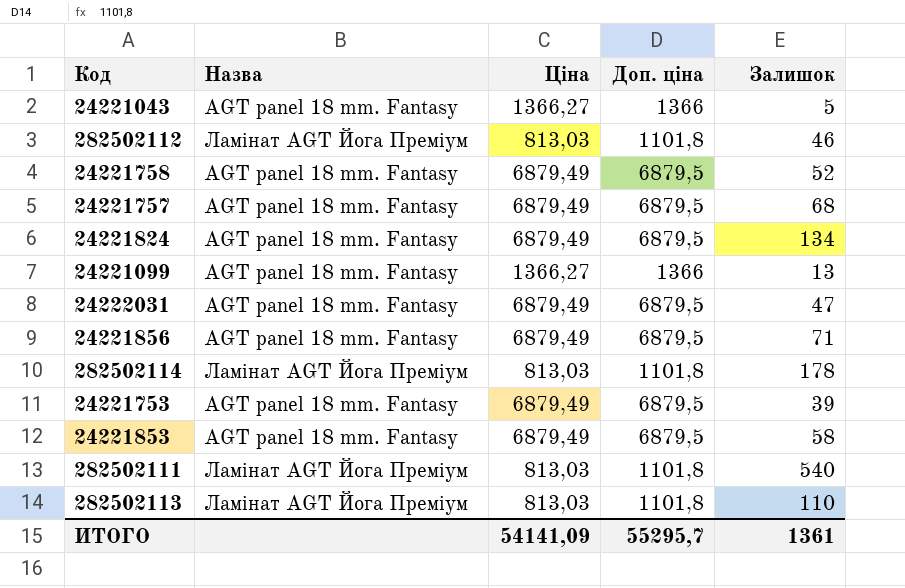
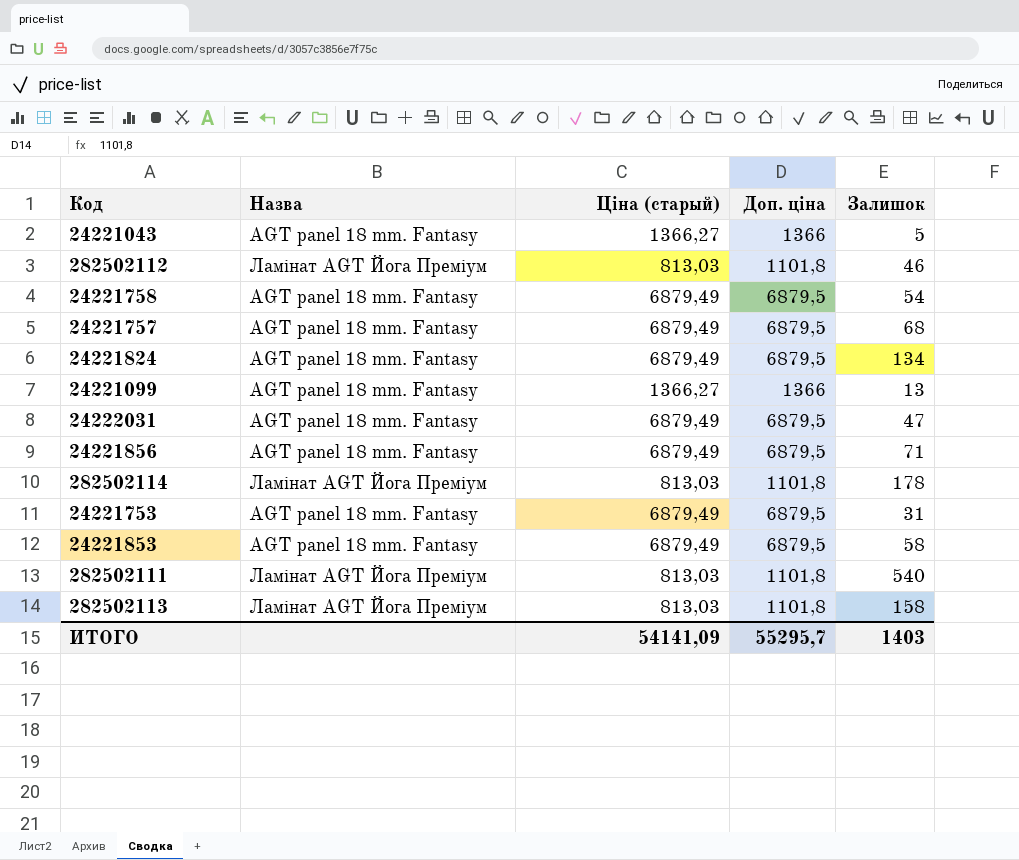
column name: Ціна -> Ціна (старый)
24221758 | Залишок: 52 -> 54
24221753 | Залишок: 39 -> 31
282502113 | Залишок: 110 -> 158
ИТОГО | Залишок: 1361 -> 1403

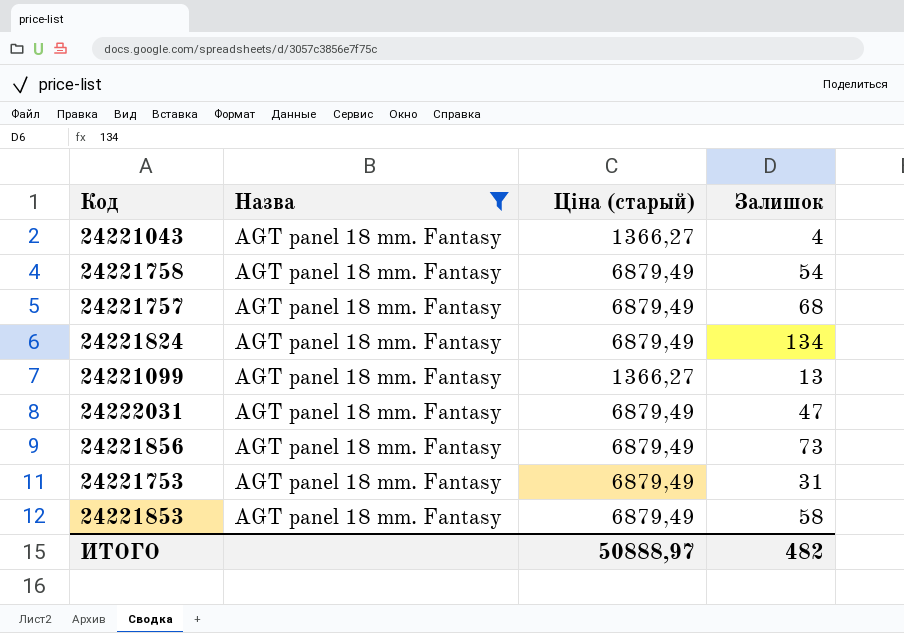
filter: none -> Назва = AGT panel 18 mm. Fantasy
column Доп. ціна | position: 4 -> none
24221043 | Залишок: 5 -> 4
24221856 | Залишок: 71 -> 73
ИТОГО | Ціна (старый): 54141,09 -> 50888,97
ИТОГО | Залишок: 1403 -> 482

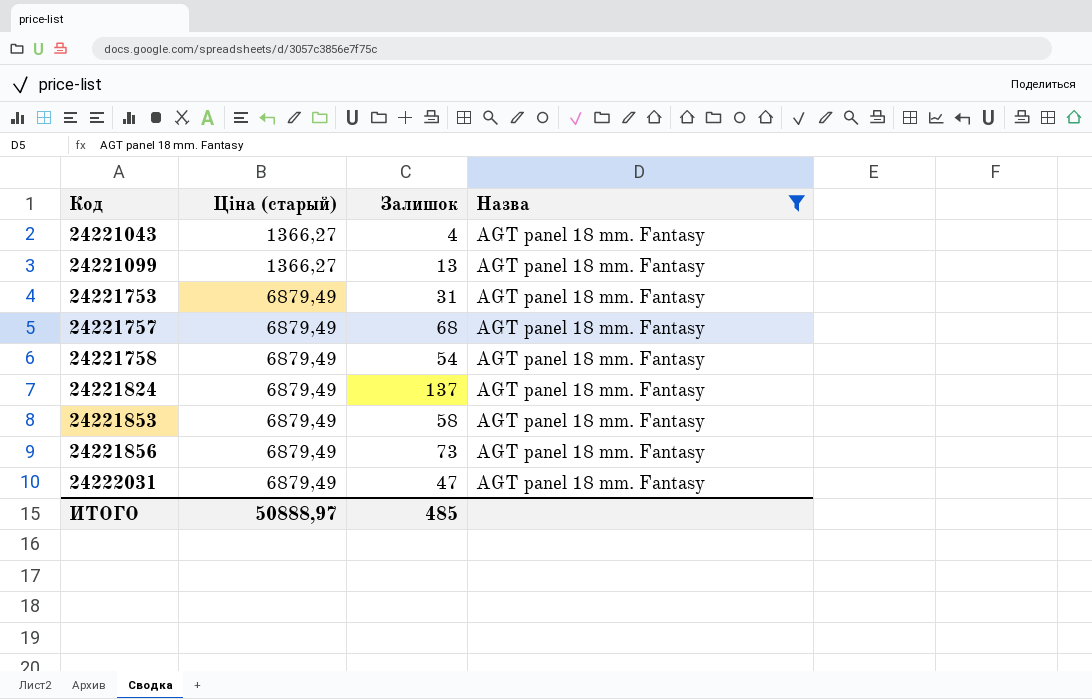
row order: none -> Код ascending
column Назва | position: 2 -> 4
24221824 | Залишок: 134 -> 137
ИТОГО | Залишок: 482 -> 485

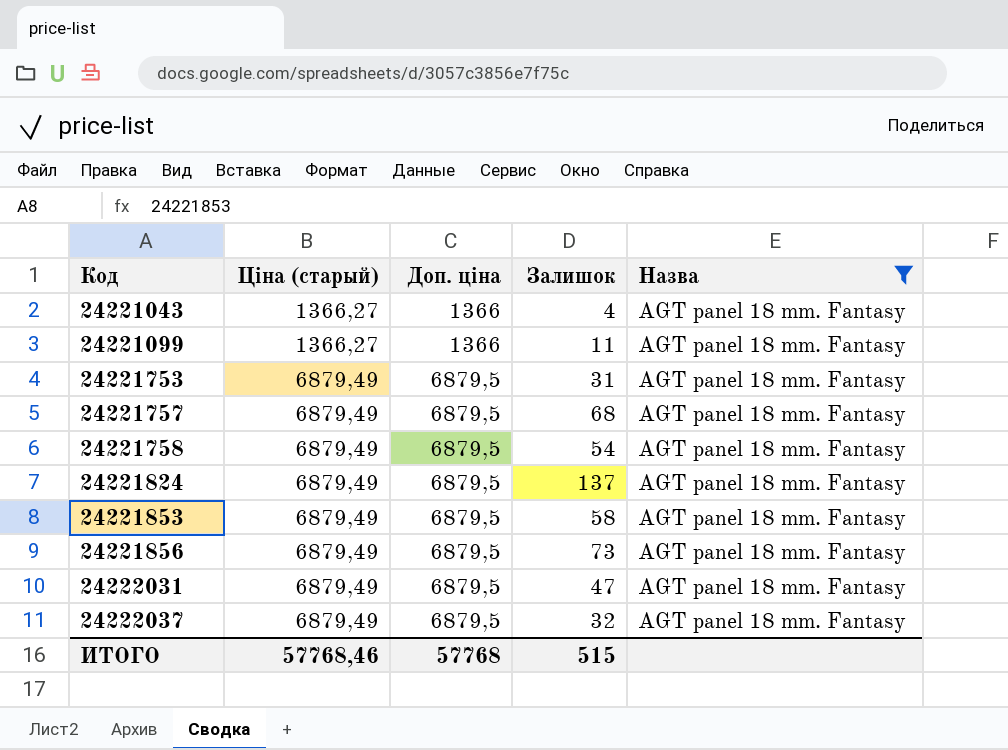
column Доп. ціна | position: none -> 3
24221099 | Залишок: 13 -> 11
row 24222037: none -> 6879,49 | 6879,5 | 32 | AGT panel 18 mm. Fantasy
ИТОГО | Ціна (старый): 50888,97 -> 57768,46
ИТОГО | Залишок: 485 -> 515

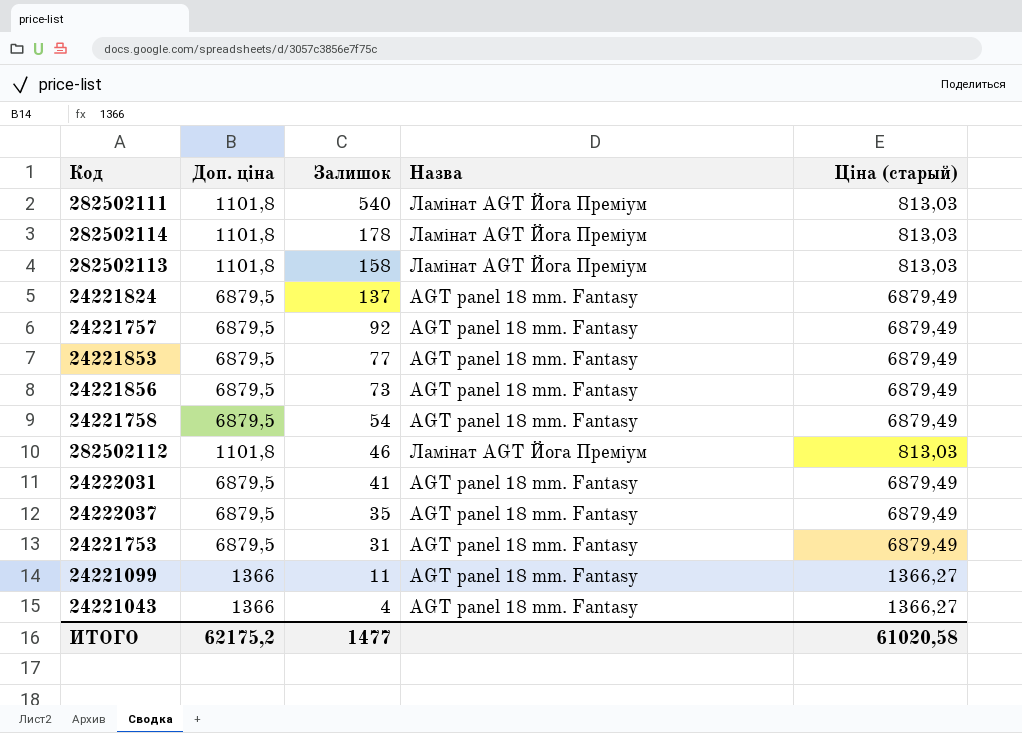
filter: Назва = AGT panel 18 mm. Fantasy -> none
row order: Код ascending -> Залишок descending
column Ціна (старый) | position: 2 -> 5
24221757 | Залишок: 68 -> 92
24221853 | Залишок: 58 -> 77
24222031 | Залишок: 47 -> 41
24222037 | Залишок: 32 -> 35
ИТОГО | Доп. ціна: 57768 -> 62175,2
ИТОГО | Залишок: 515 -> 1477
ИТОГО | Ціна (старый): 57768,46 -> 61020,58

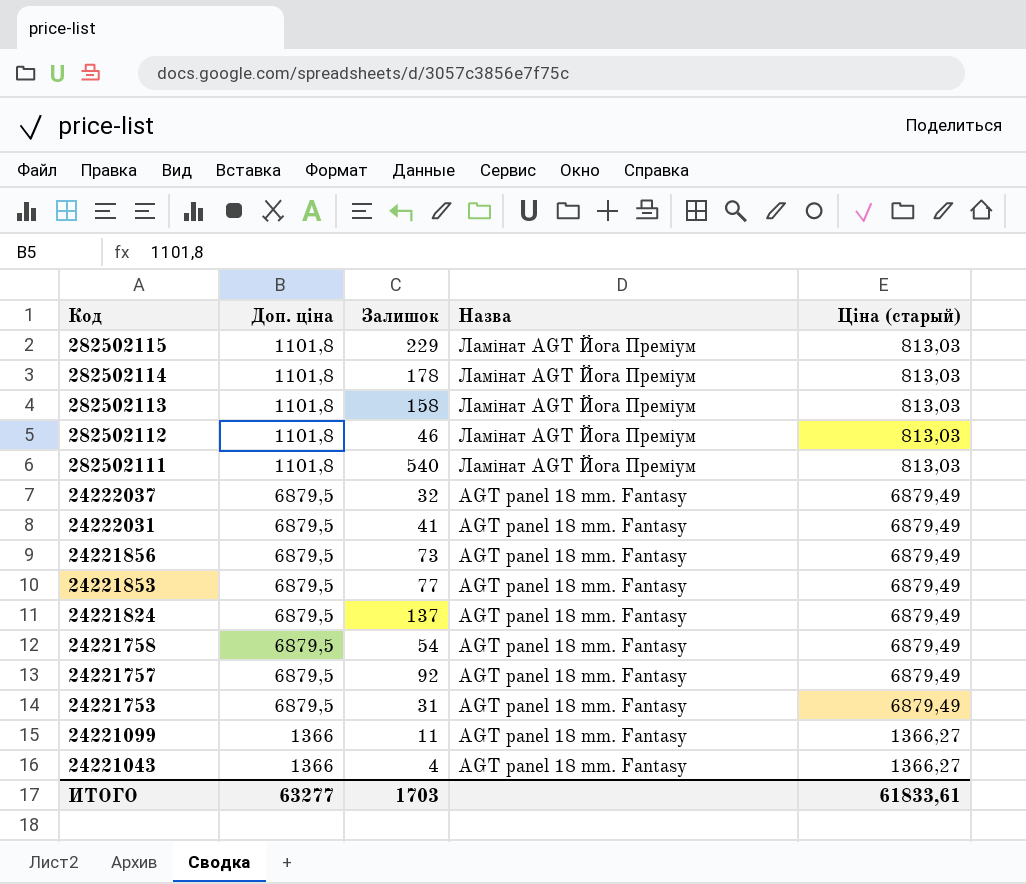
row order: Залишок descending -> Код descending
row 282502115: none -> 1101,8 | 229 | Ламінат AGT Йога Преміум | 813,03
24222037 | Залишок: 35 -> 32
ИТОГО | Доп. ціна: 62175,2 -> 63277
ИТОГО | Залишок: 1477 -> 1703
ИТОГО | Ціна (старый): 61020,58 -> 61833,61

